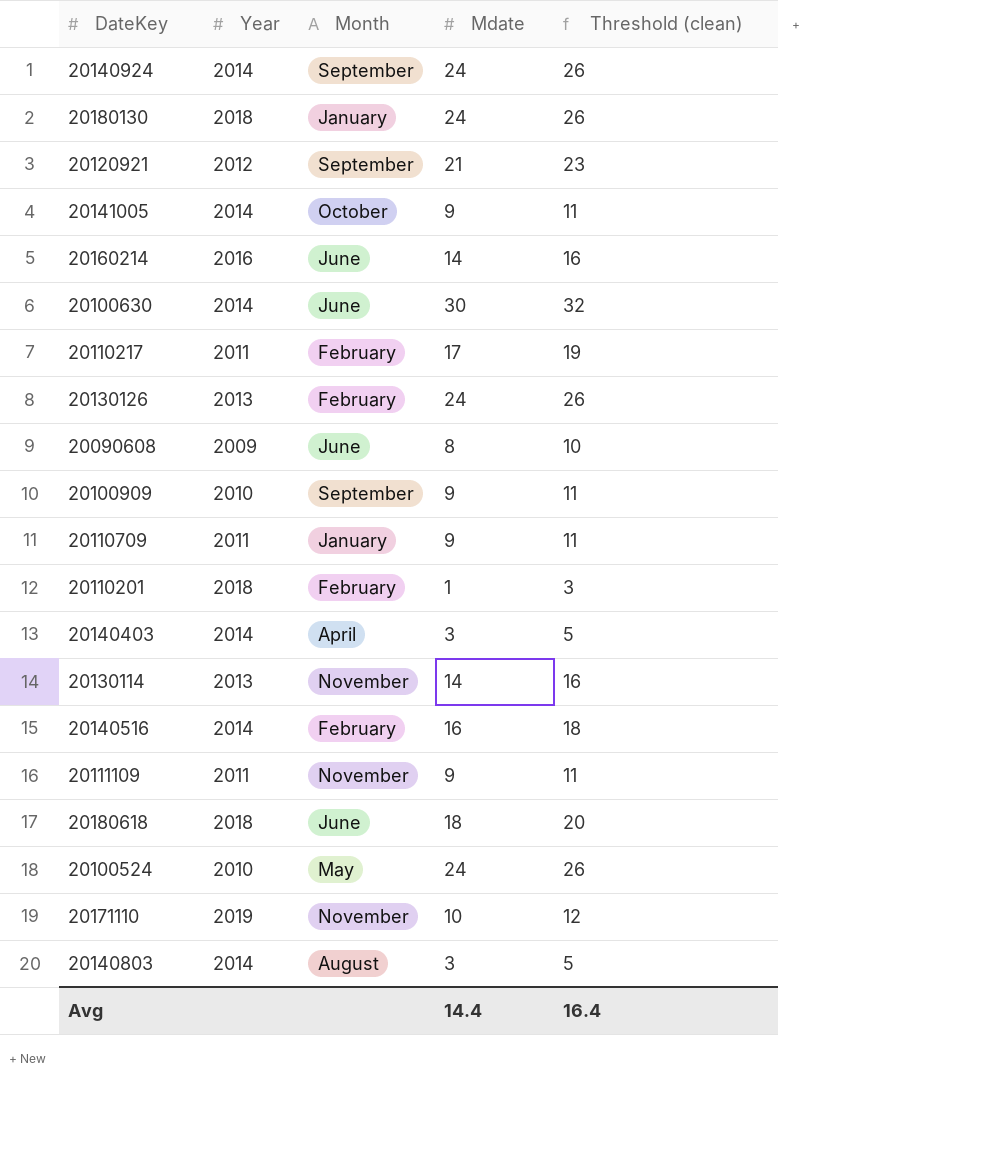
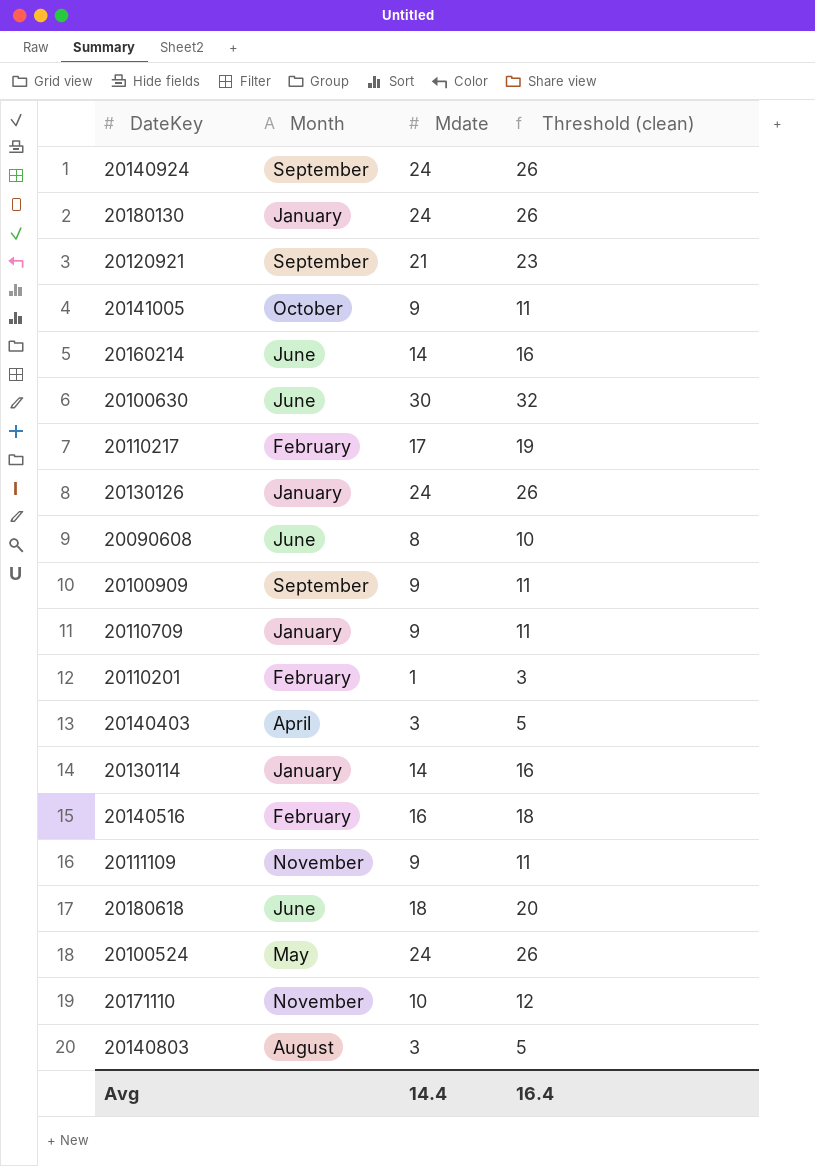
column Year | position: 2 -> none
20130126 | Month: February -> January
20130114 | Month: November -> January

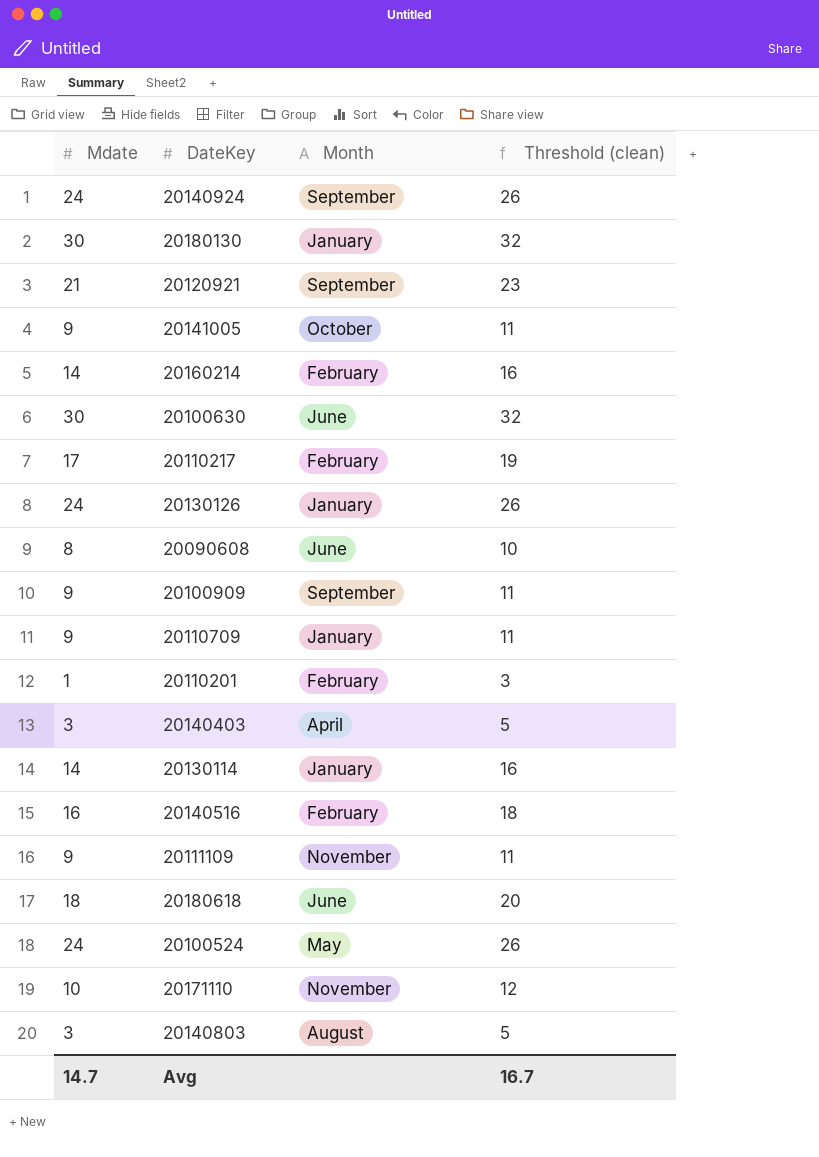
column Mdate | position: 3 -> 1
20180130 | Mdate: 24 -> 30
20180130 | Threshold (clean): 26 -> 32
20160214 | Month: June -> February
Avg | Mdate: 14.4 -> 14.7
Avg | Threshold (clean): 16.4 -> 16.7

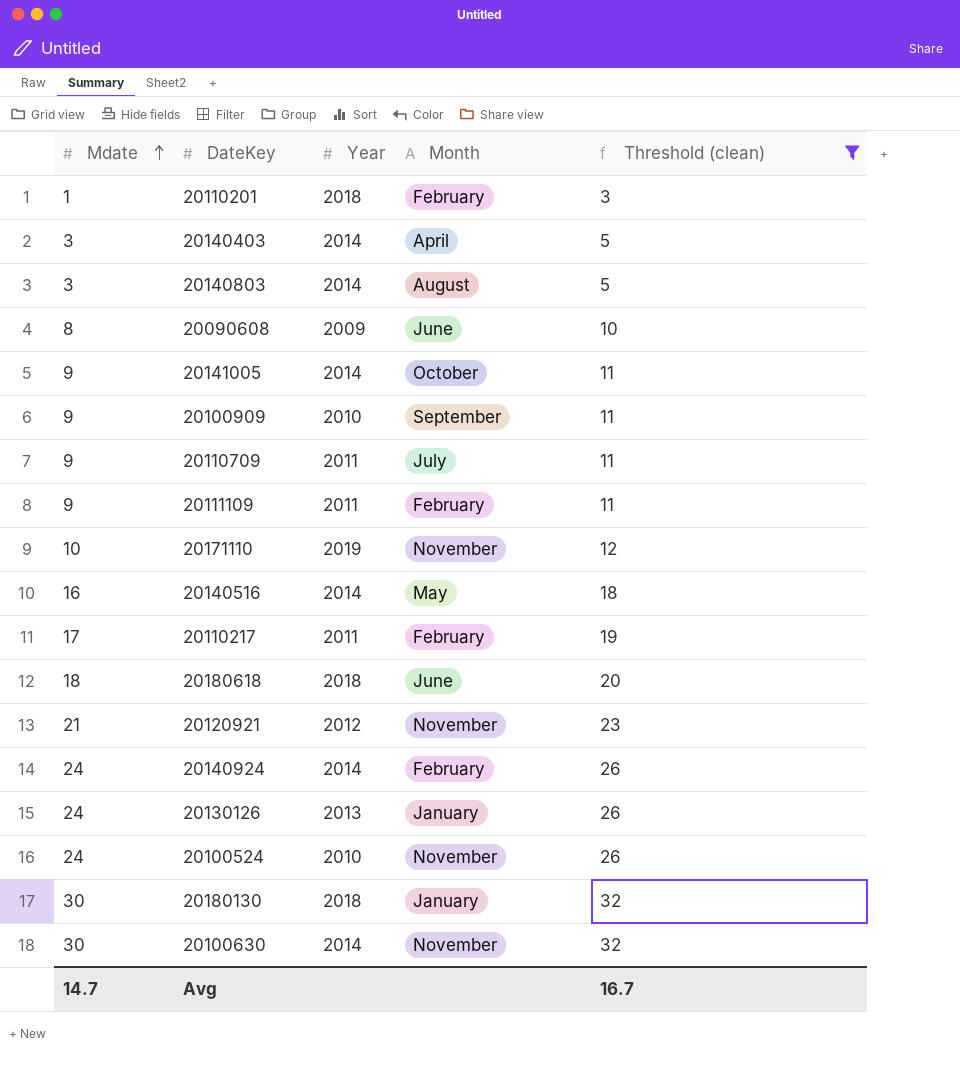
filter: none -> Threshold (clean) != 16
row order: none -> Mdate ascending
column Year | position: none -> 3
20110709 | Month: January -> July
20111109 | Month: November -> February
20140516 | Month: February -> May
20120921 | Month: September -> November
20140924 | Month: September -> February
20100524 | Month: May -> November
20100630 | Month: June -> November

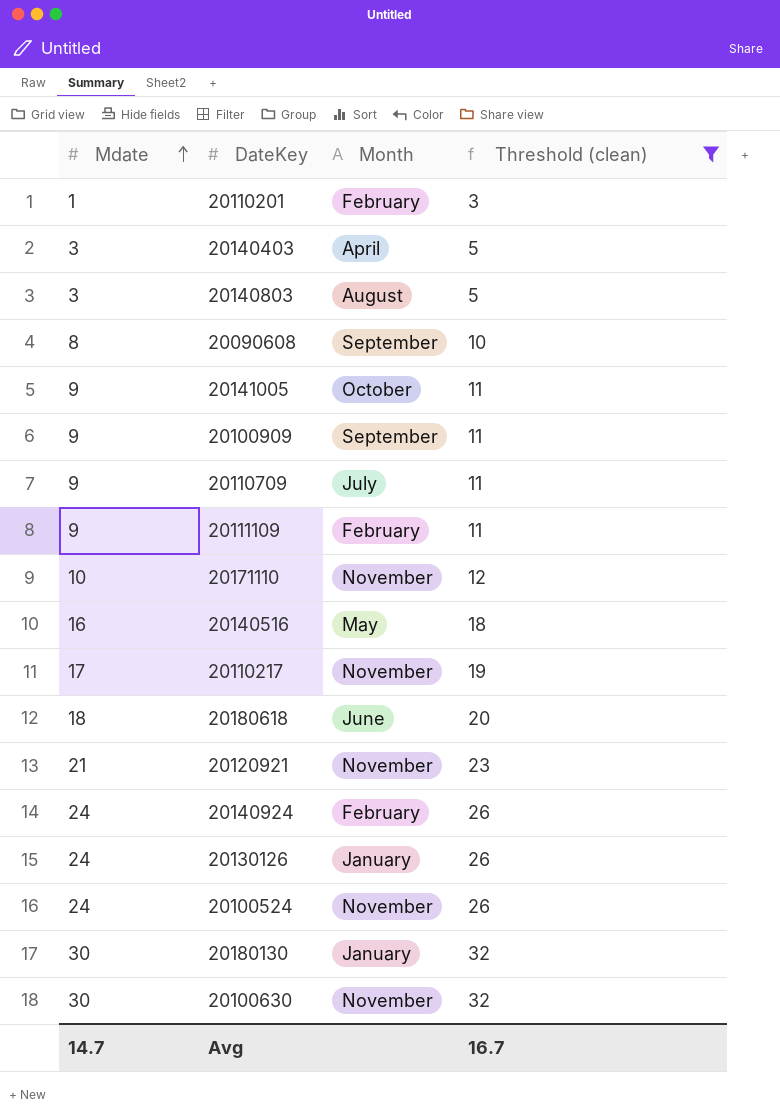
column Year | position: 3 -> none
20090608 | Month: June -> September
20110217 | Month: February -> November

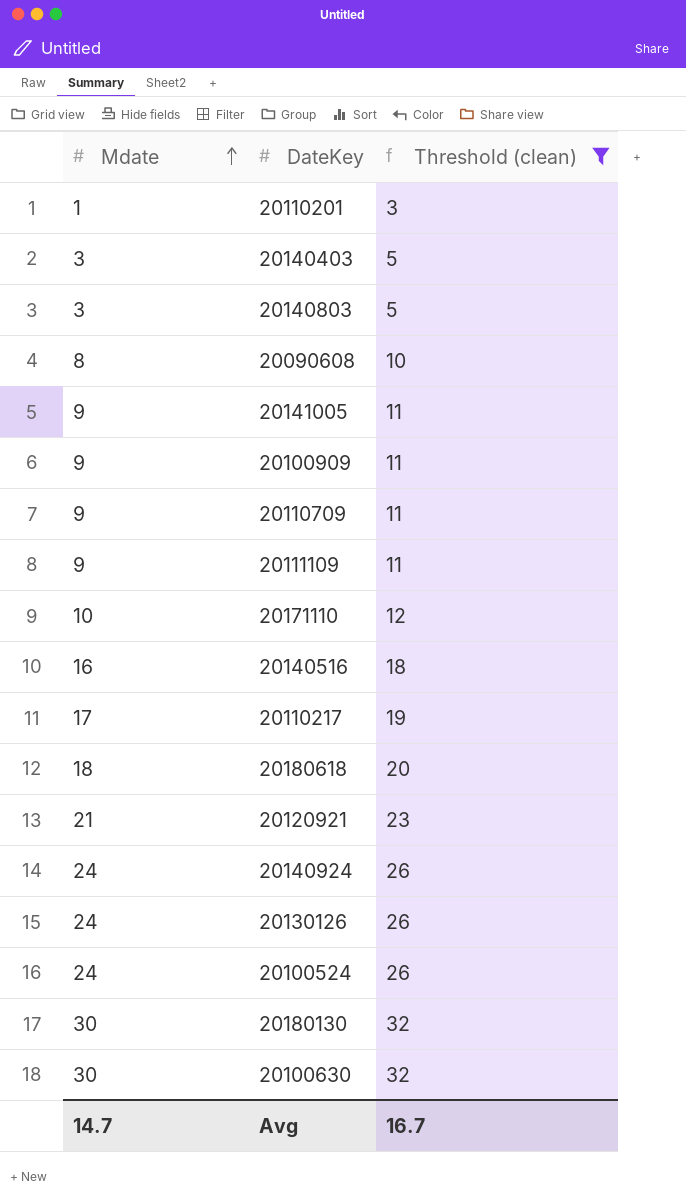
column Month | position: 3 -> none

